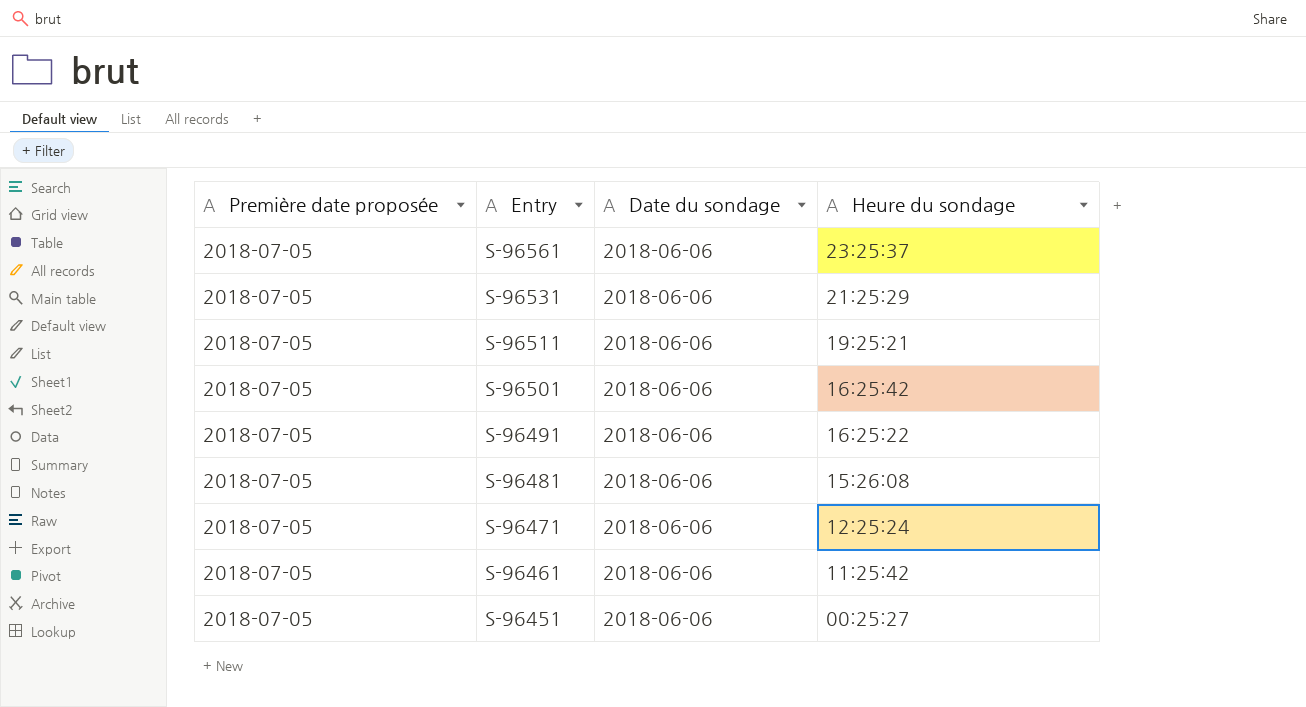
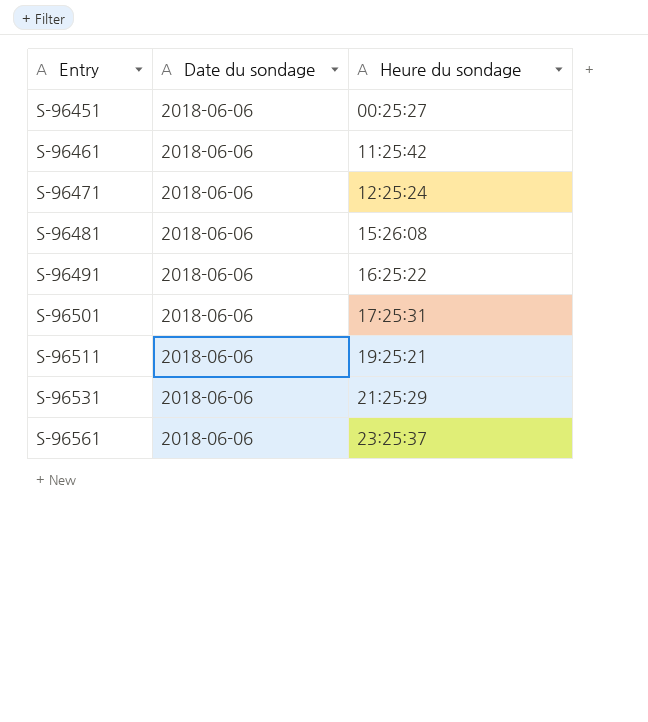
row order: Entry descending -> Entry ascending
column Première date proposée | position: 1 -> none
S-96501 | Heure du sondage: 16:25:42 -> 17:25:31

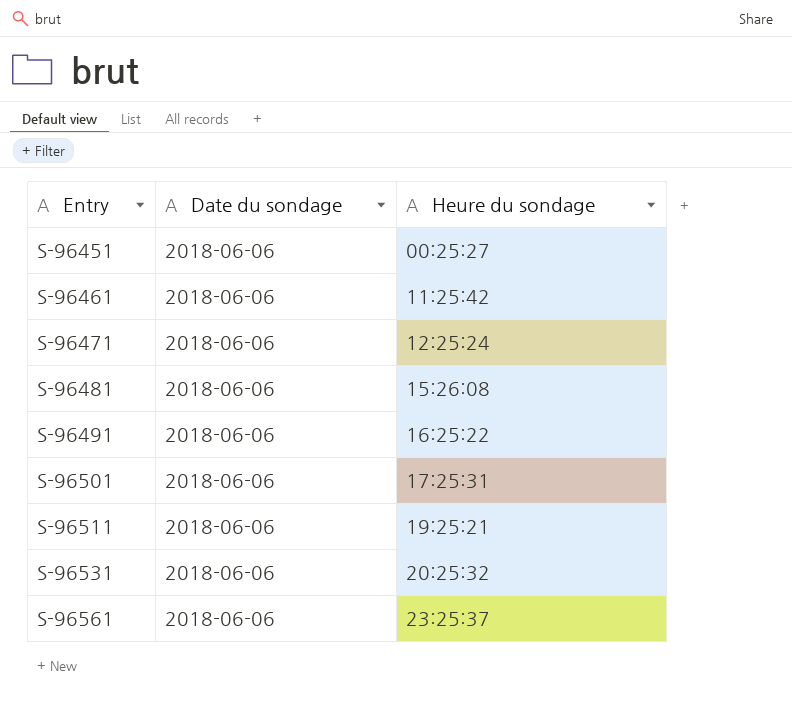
S-96531 | Heure du sondage: 21:25:29 -> 20:25:32

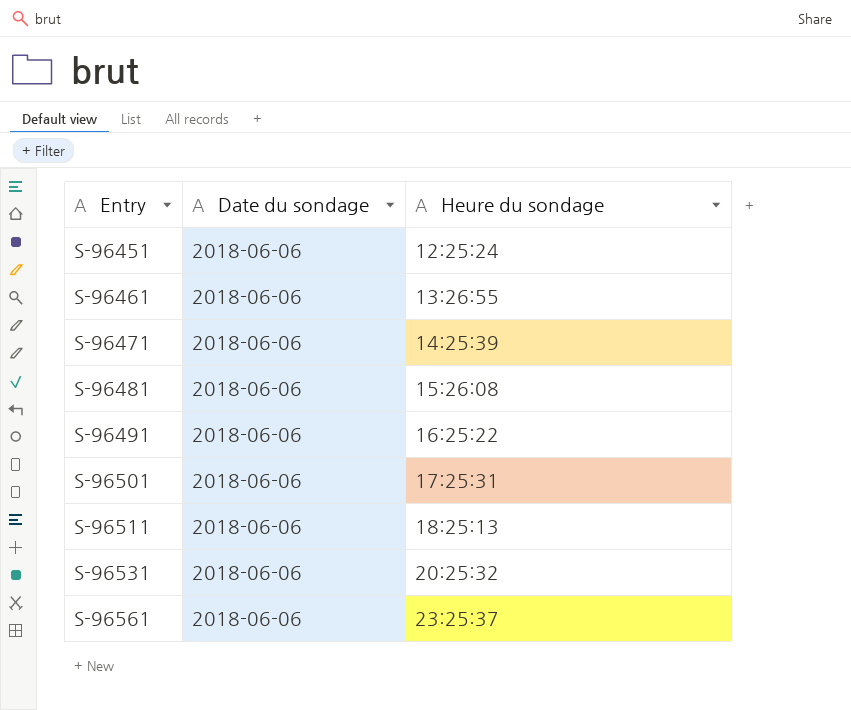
S-96451 | Heure du sondage: 00:25:27 -> 12:25:24
S-96461 | Heure du sondage: 11:25:42 -> 13:26:55
S-96471 | Heure du sondage: 12:25:24 -> 14:25:39
S-96511 | Heure du sondage: 19:25:21 -> 18:25:13

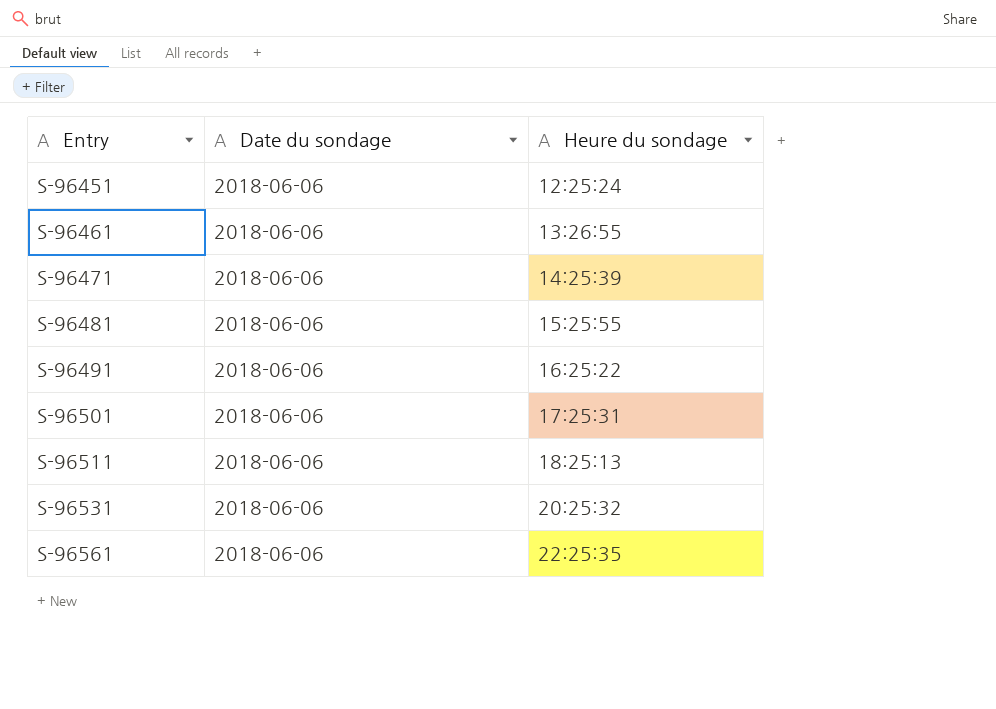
S-96481 | Heure du sondage: 15:26:08 -> 15:25:55
S-96561 | Heure du sondage: 23:25:37 -> 22:25:35

